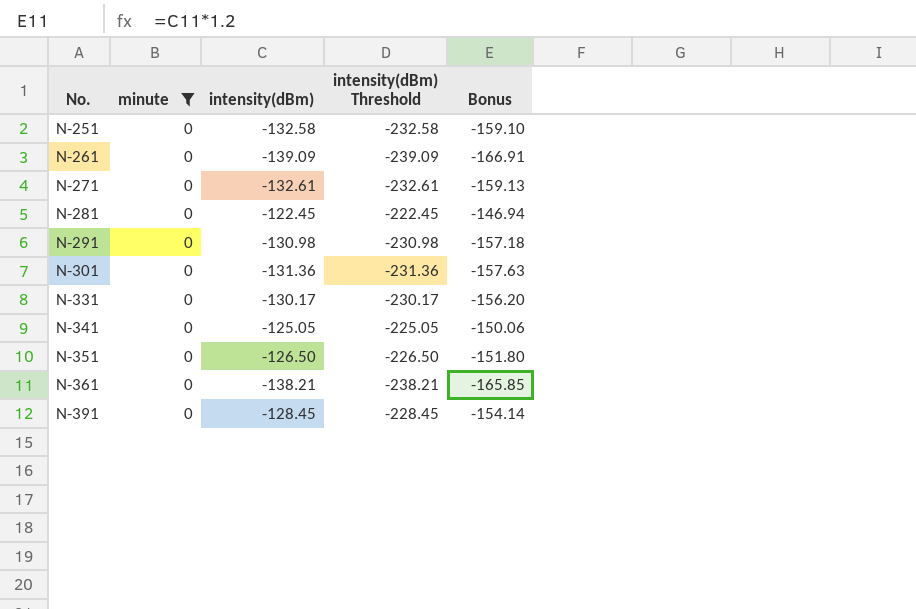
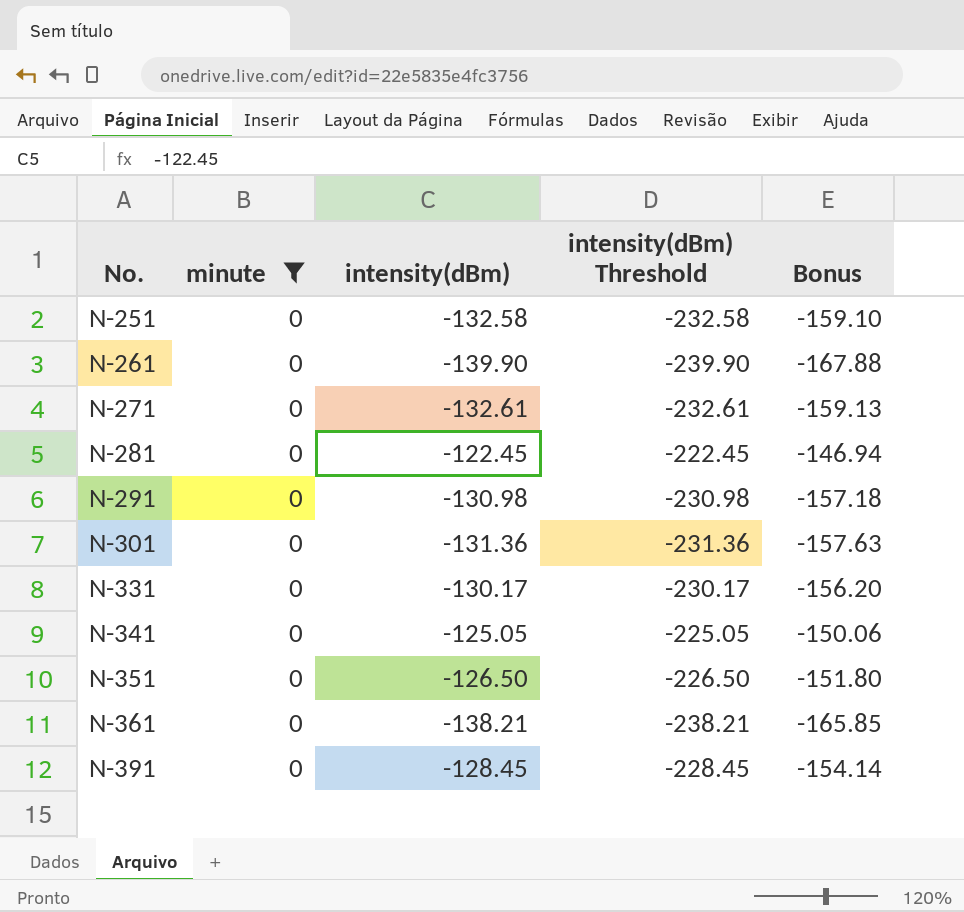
N-261 | intensity(dBm): -139.09 -> -139.90
N-261 | intensity(dBm) Threshold: -239.09 -> -239.90
N-261 | Bonus: -166.91 -> -167.88

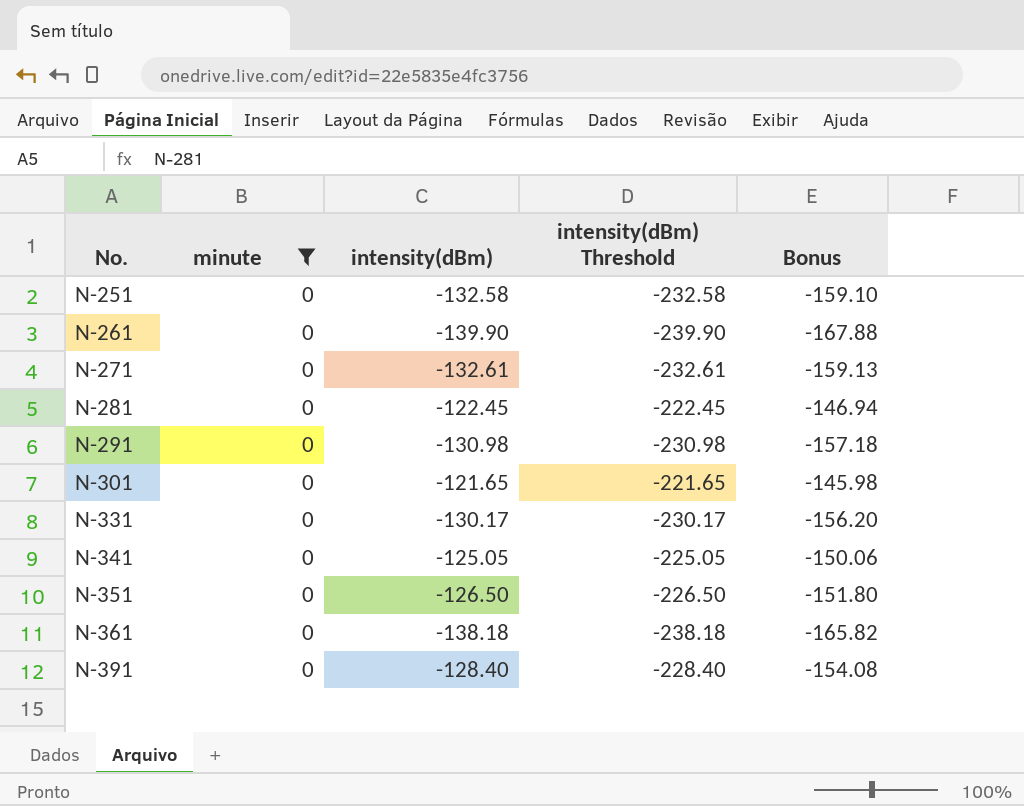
N-301 | intensity(dBm): -131.36 -> -121.65
N-301 | intensity(dBm) Threshold: -231.36 -> -221.65
N-301 | Bonus: -157.63 -> -145.98
N-361 | intensity(dBm): -138.21 -> -138.18
N-361 | intensity(dBm) Threshold: -238.21 -> -238.18
N-361 | Bonus: -165.85 -> -165.82
N-391 | intensity(dBm): -128.45 -> -128.40
N-391 | intensity(dBm) Threshold: -228.45 -> -228.40
N-391 | Bonus: -154.14 -> -154.08

